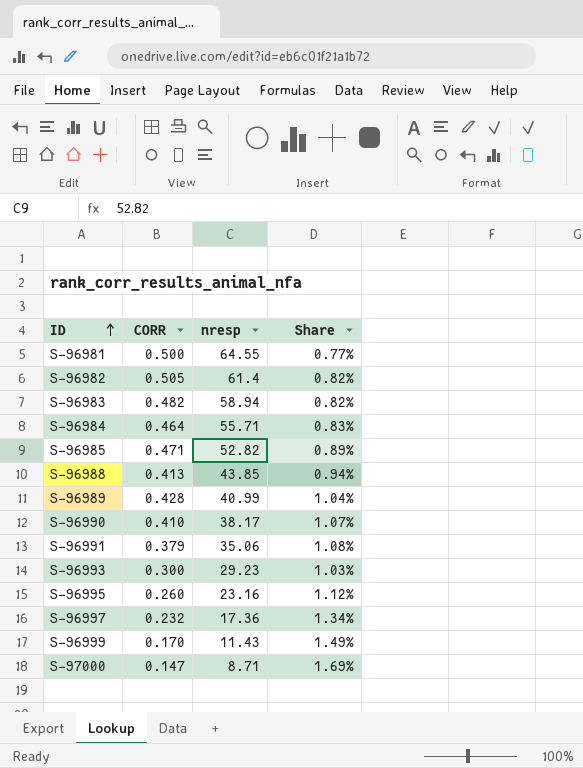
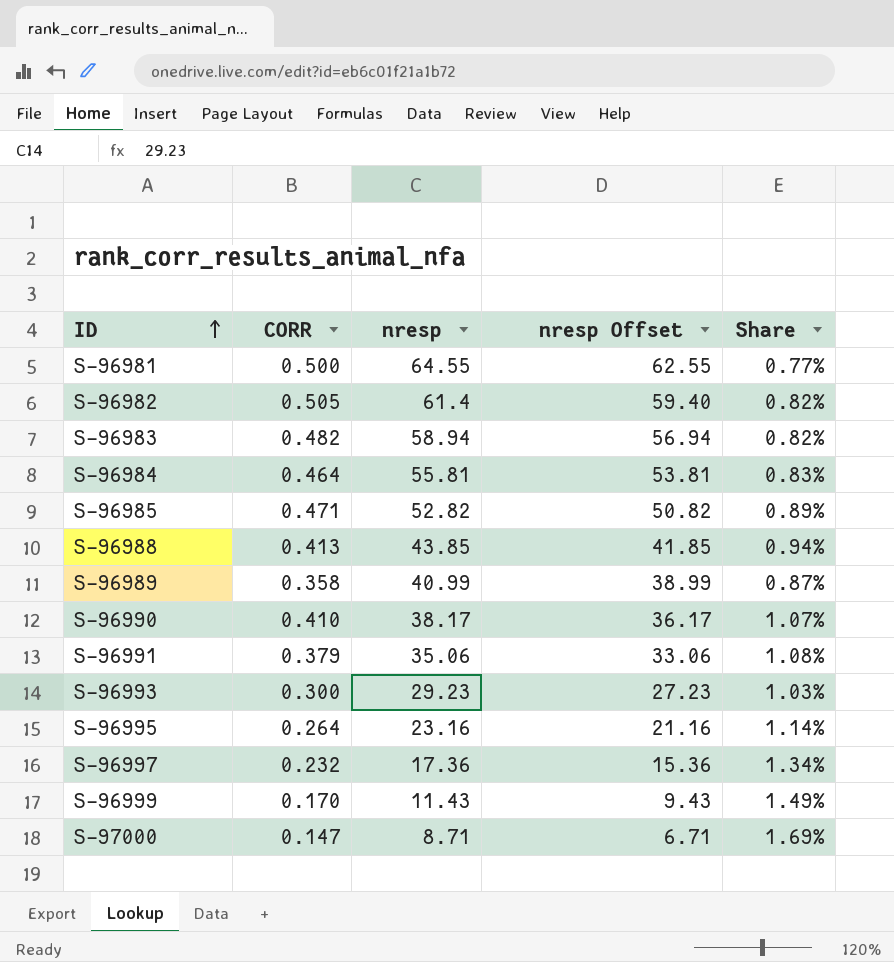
column nresp Offset | formula: none -> [nresp] - 2
S-96984 | nresp: 55.71 -> 55.81
S-96989 | CORR: 0.428 -> 0.358
S-96989 | Share: 1.04% -> 0.87%
S-96995 | CORR: 0.260 -> 0.264
S-96995 | Share: 1.12% -> 1.14%

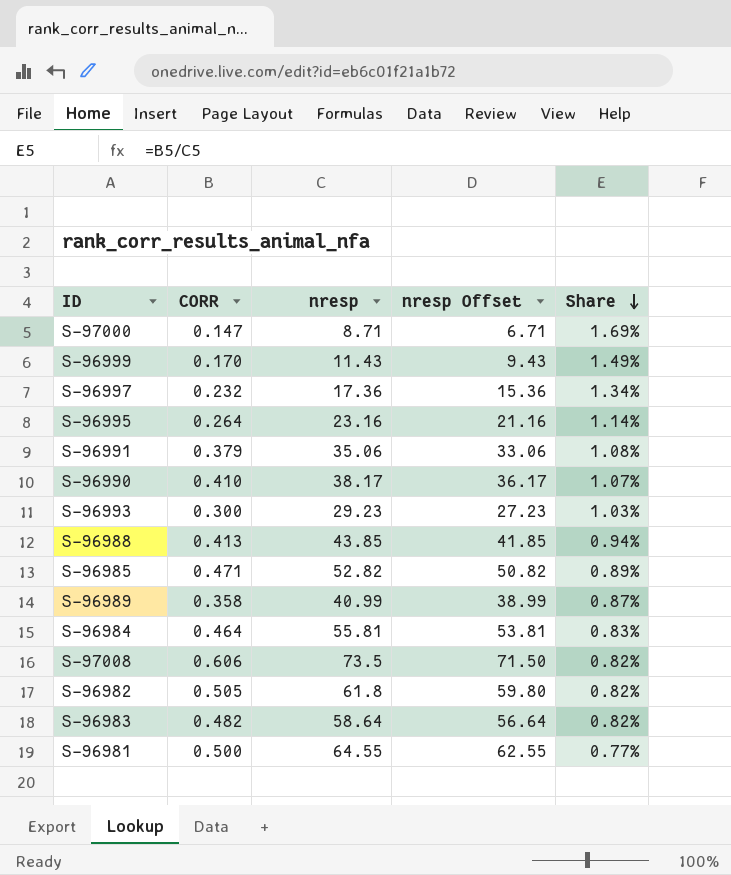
row order: ID ascending -> Share descending
row S-97008: none -> 0.606 | 73.5 | 71.50 | 0.82%
S-96982 | nresp: 61.4 -> 61.8
S-96982 | nresp Offset: 59.40 -> 59.80
S-96983 | nresp: 58.94 -> 58.64
S-96983 | nresp Offset: 56.94 -> 56.64

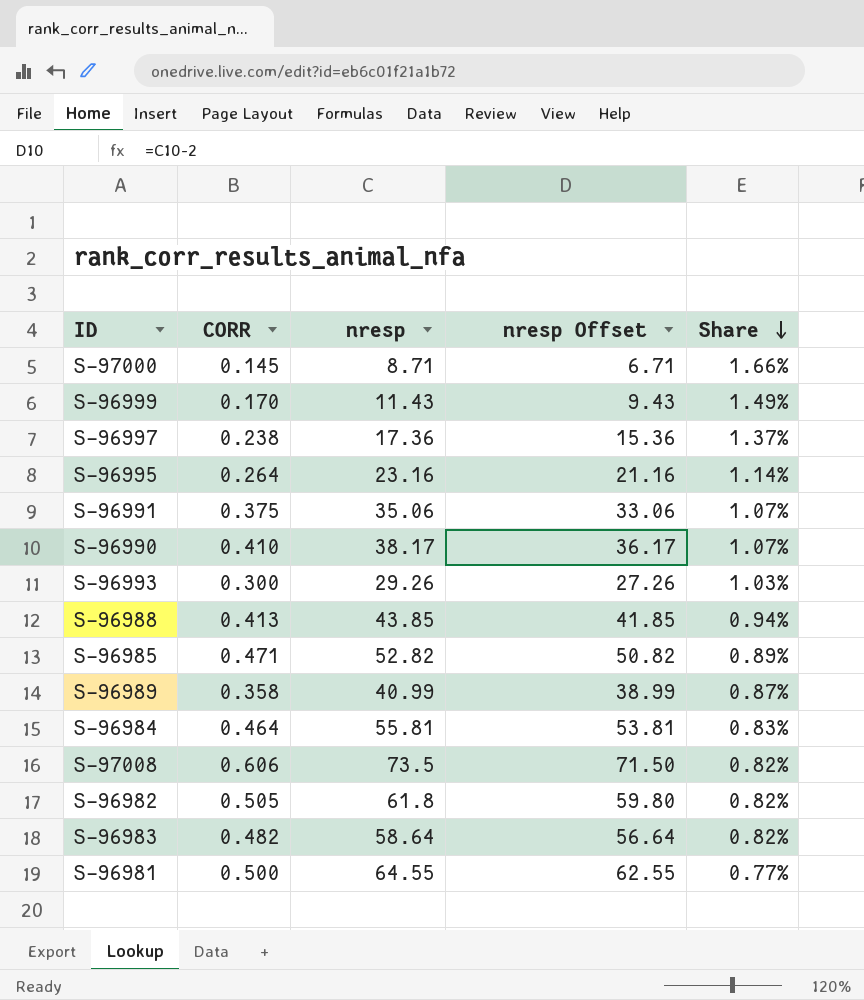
S-97000 | CORR: 0.147 -> 0.145
S-97000 | Share: 1.69% -> 1.66%
S-96997 | CORR: 0.232 -> 0.238
S-96997 | Share: 1.34% -> 1.37%
S-96991 | CORR: 0.379 -> 0.375
S-96991 | Share: 1.08% -> 1.07%
S-96993 | nresp: 29.23 -> 29.26
S-96993 | nresp Offset: 27.23 -> 27.26

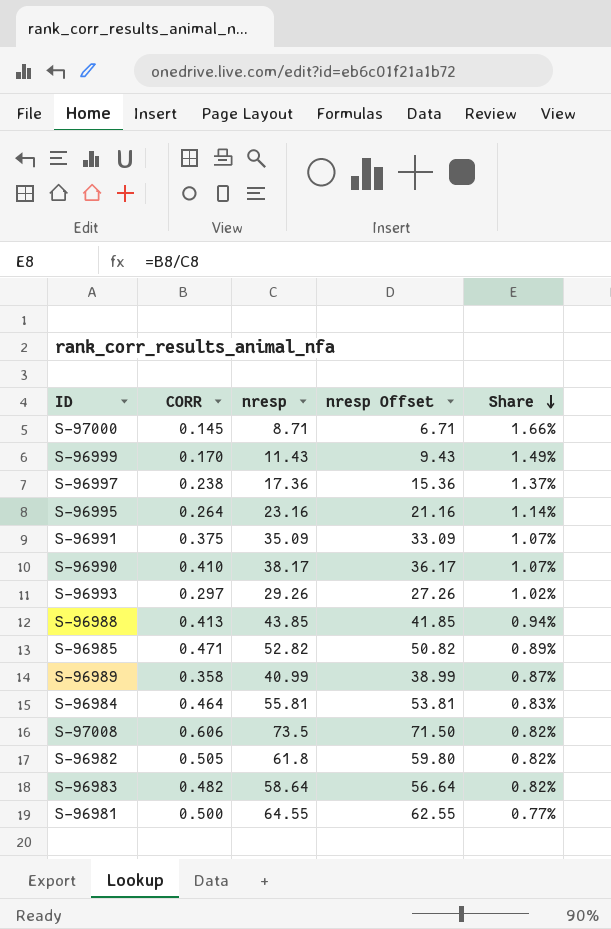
S-96991 | nresp: 35.06 -> 35.09
S-96991 | nresp Offset: 33.06 -> 33.09
S-96993 | CORR: 0.300 -> 0.297
S-96993 | Share: 1.03% -> 1.02%

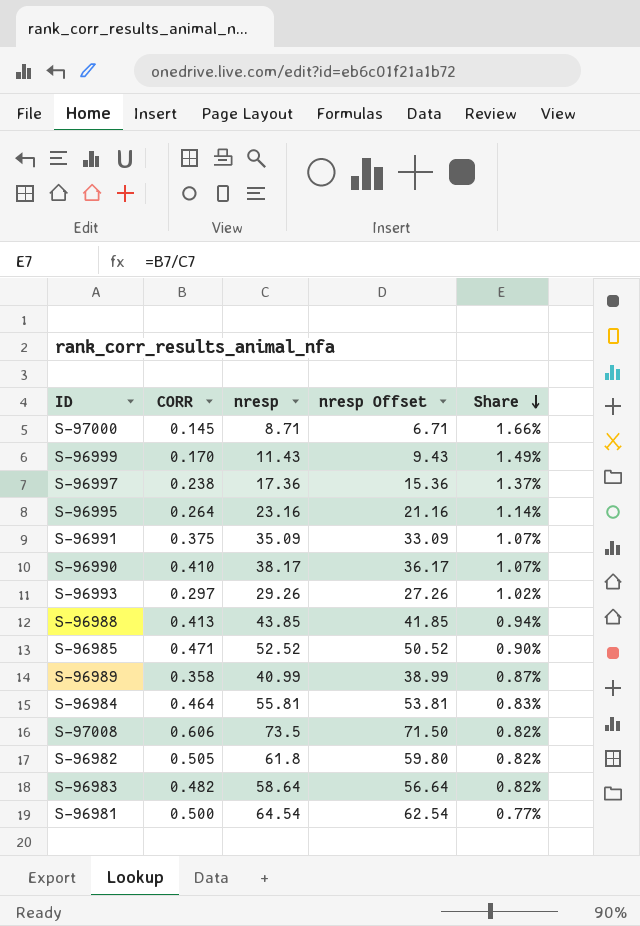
S-96985 | nresp: 52.82 -> 52.52
S-96985 | nresp Offset: 50.82 -> 50.52
S-96985 | Share: 0.89% -> 0.90%
S-96981 | nresp: 64.55 -> 64.54
S-96981 | nresp Offset: 62.55 -> 62.54

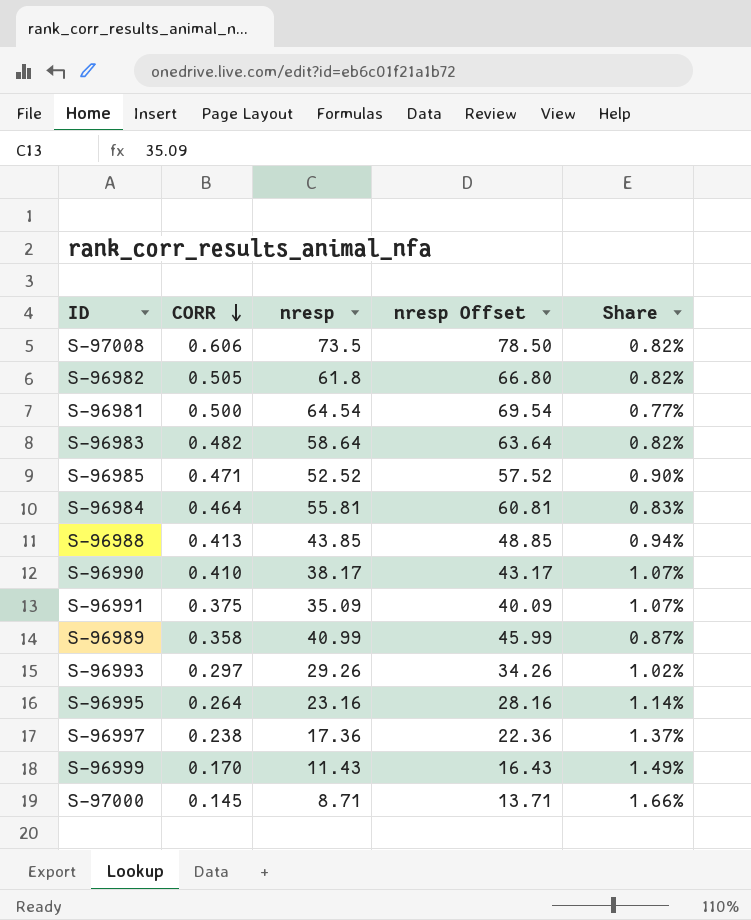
row order: Share descending -> CORR descending
column nresp Offset | formula: [nresp] - 2 -> [nresp] + 5

